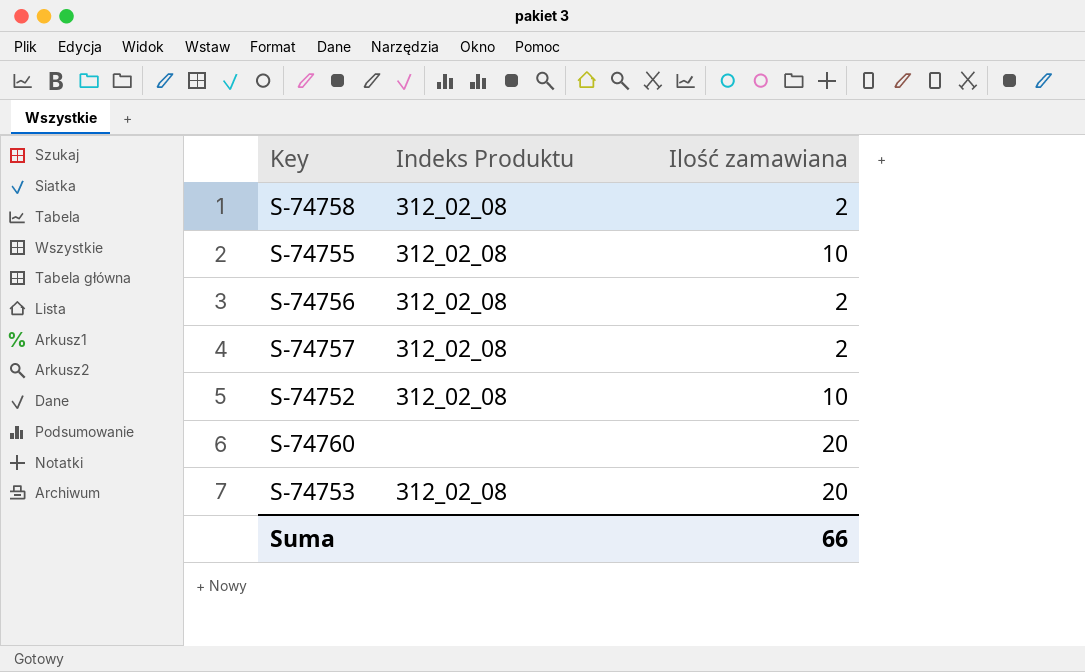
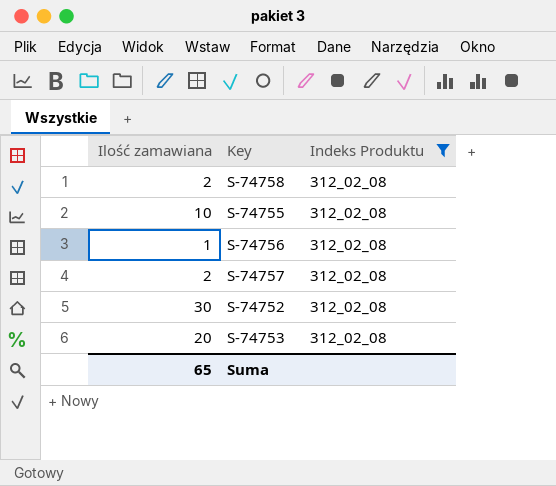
filter: none -> Indeks Produktu = 312_02_08
column Ilość zamawiana | position: 3 -> 1
S-74756 | Ilość zamawiana: 2 -> 1
S-74752 | Ilość zamawiana: 10 -> 30
Suma | Ilość zamawiana: 66 -> 65

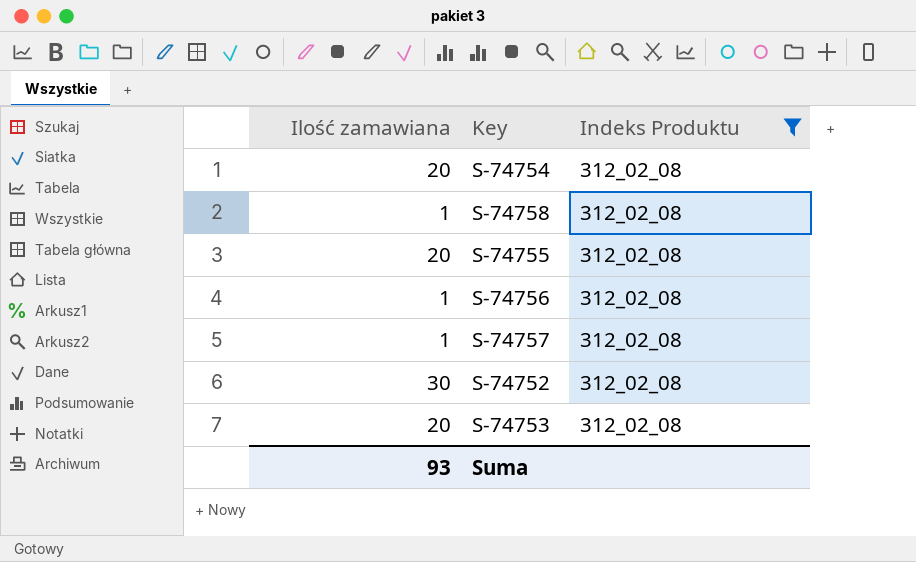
row S-74754: none -> 20 | 312_02_08
S-74758 | Ilość zamawiana: 2 -> 1
S-74755 | Ilość zamawiana: 10 -> 20
S-74757 | Ilość zamawiana: 2 -> 1
Suma | Ilość zamawiana: 65 -> 93

